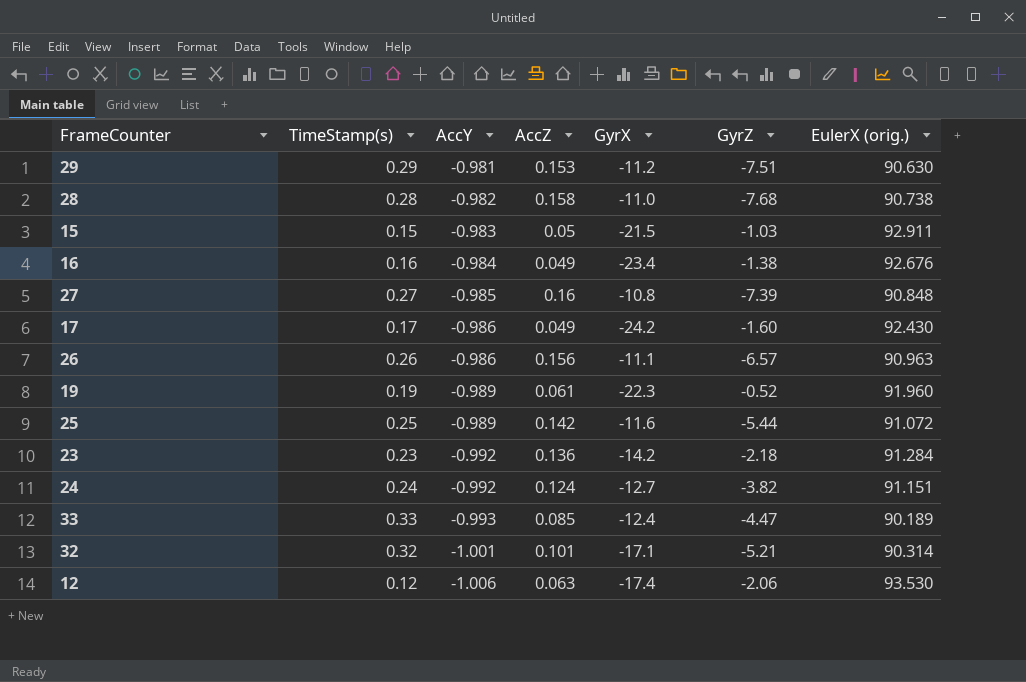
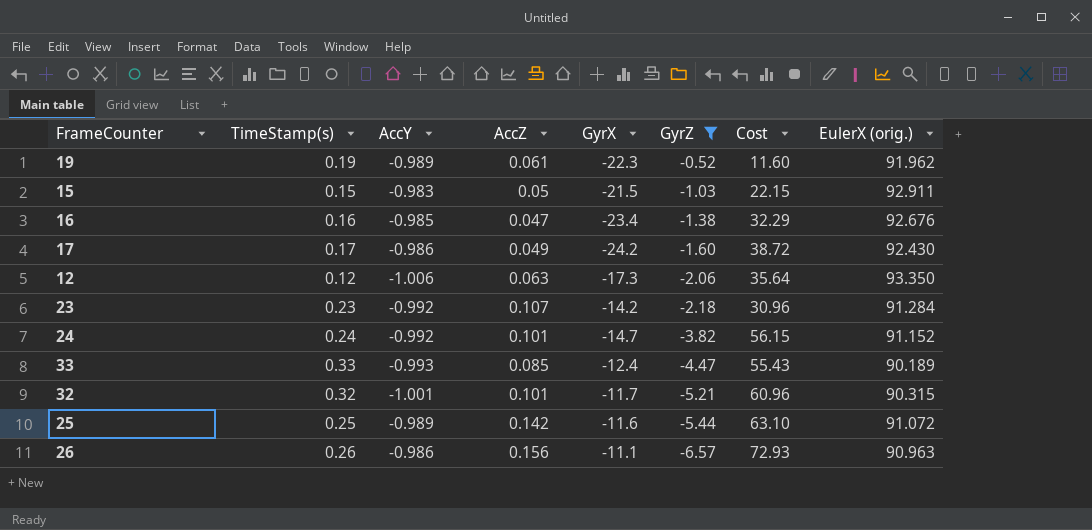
filter: none -> GyrZ >= -6.57
row order: AccY descending -> GyrZ descending
column Cost | formula: none -> [GyrX] * [GyrZ]
19 | EulerX (orig.): 91.960 -> 91.962
16 | AccY: -0.984 -> -0.985
16 | AccZ: 0.049 -> 0.047
12 | GyrX: -17.4 -> -17.3
12 | EulerX (orig.): 93.530 -> 93.350
23 | AccZ: 0.136 -> 0.107
24 | AccZ: 0.124 -> 0.101
24 | GyrX: -12.7 -> -14.7
24 | EulerX (orig.): 91.151 -> 91.152
32 | GyrX: -17.1 -> -11.7
32 | EulerX (orig.): 90.314 -> 90.315

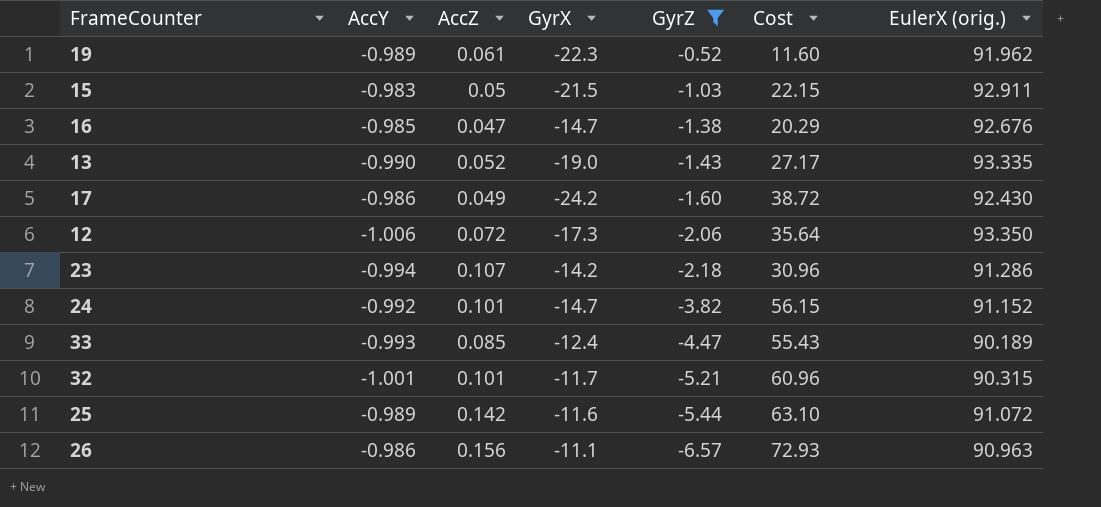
column TimeStamp(s) | position: 2 -> none
16 | GyrX: -23.4 -> -14.7
16 | Cost: 32.29 -> 20.29
row 13: none -> -0.990 | 0.052 | -19.0 | -1.43 | 27.17 | 93.335
12 | AccZ: 0.063 -> 0.072
23 | AccY: -0.992 -> -0.994
23 | EulerX (orig.): 91.284 -> 91.286

